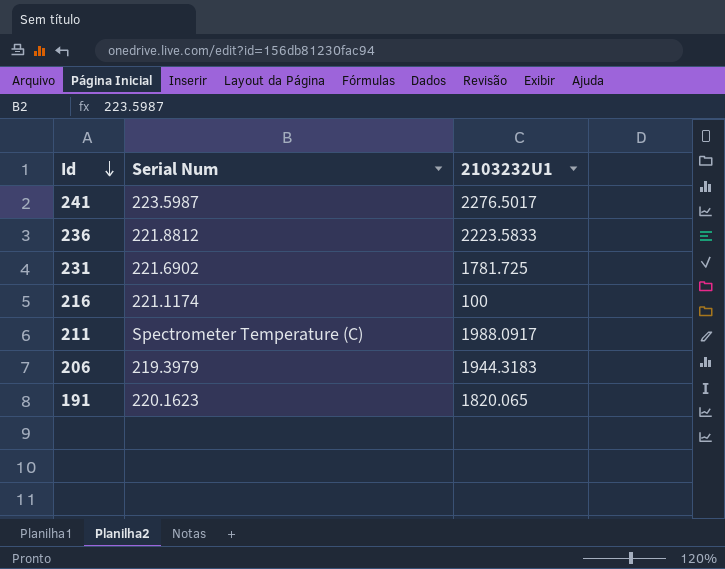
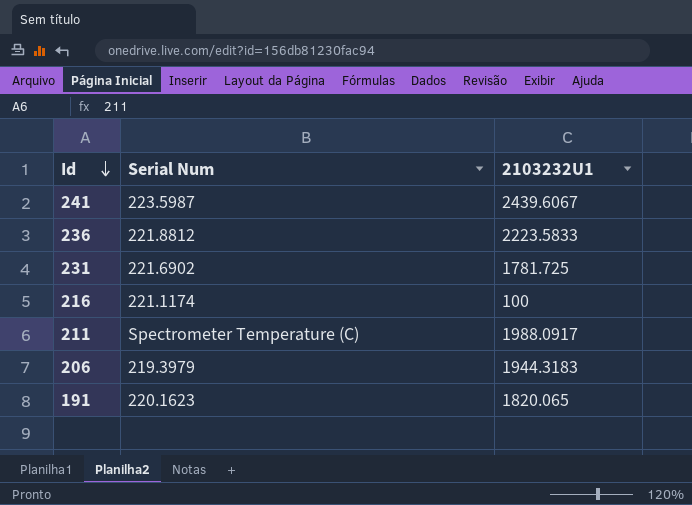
241 | 2103232U1: 2276.5017 -> 2439.6067

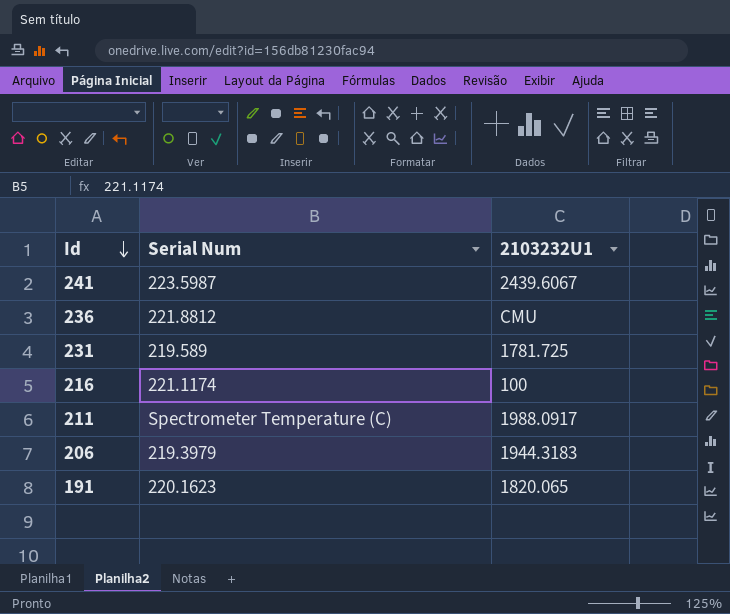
236 | 2103232U1: 2223.5833 -> CMU
231 | Serial Num: 221.6902 -> 219.589

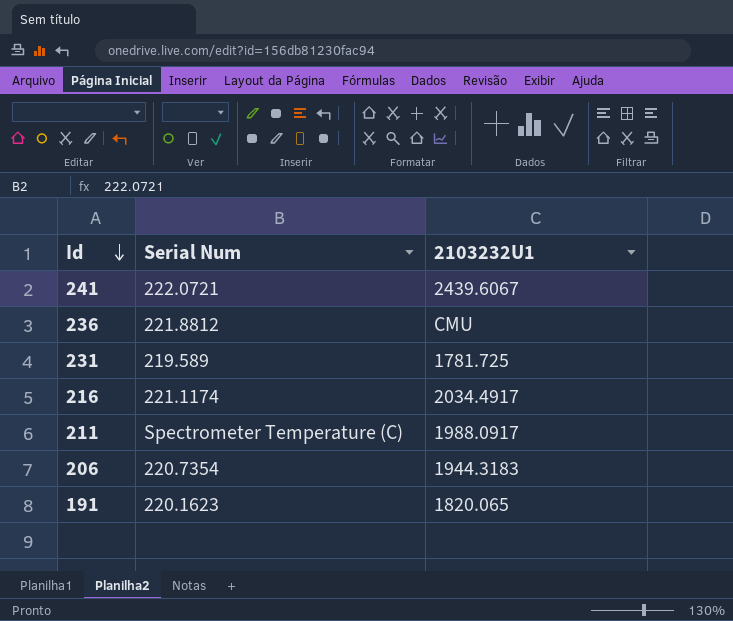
241 | Serial Num: 223.5987 -> 222.0721
216 | 2103232U1: 100 -> 2034.4917
206 | Serial Num: 219.3979 -> 220.7354

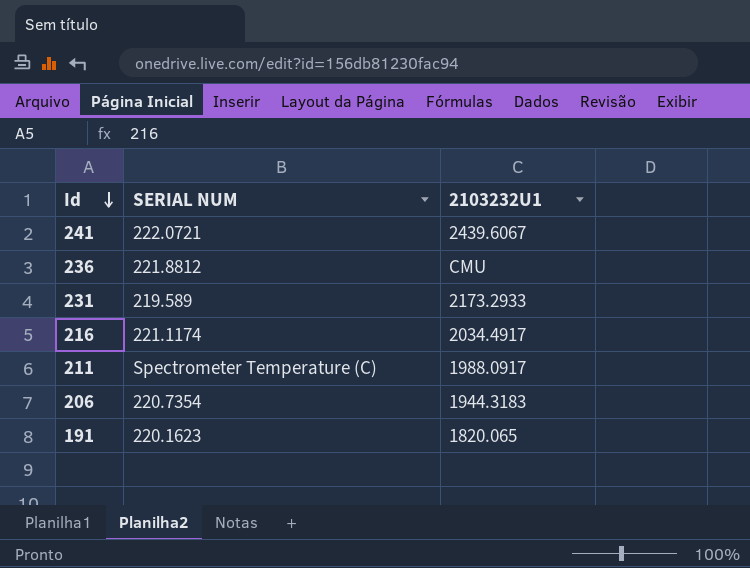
column name: Serial Num -> SERIAL NUM
231 | 2103232U1: 1781.725 -> 2173.2933

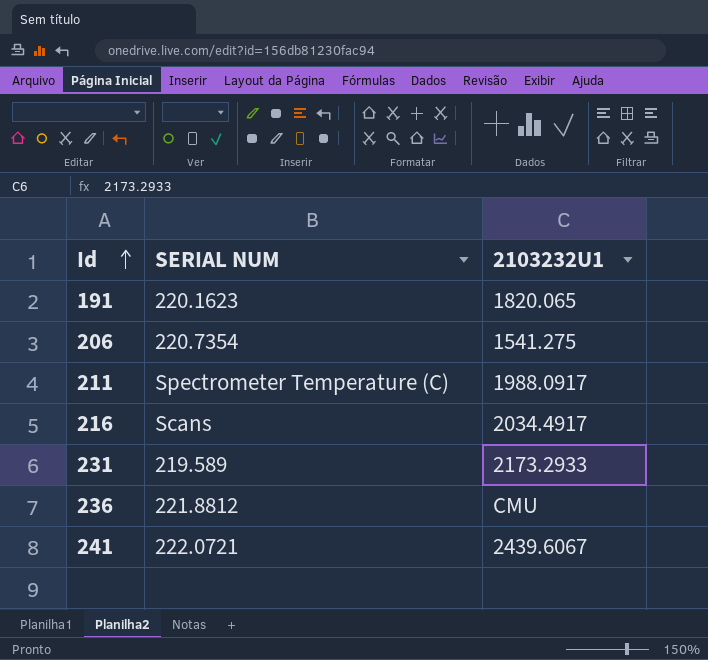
row order: Id descending -> Id ascending
206 | 2103232U1: 1944.3183 -> 1541.275
216 | SERIAL NUM: 221.1174 -> Scans

